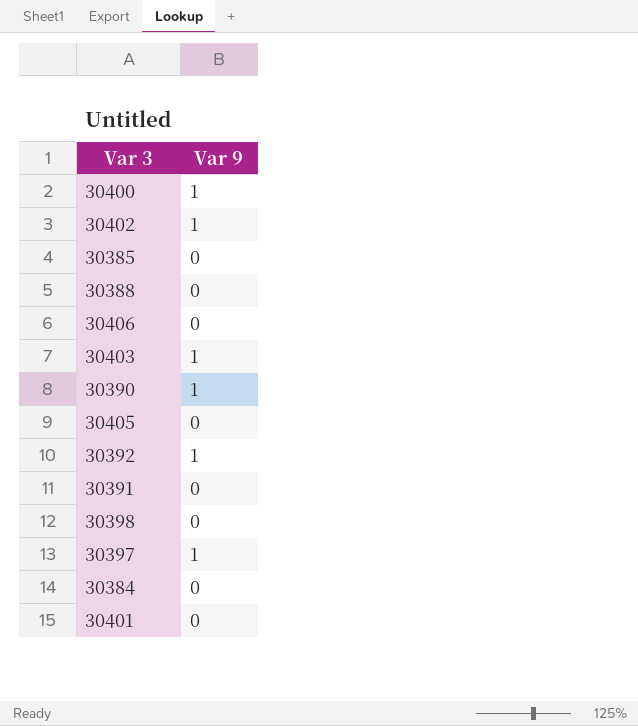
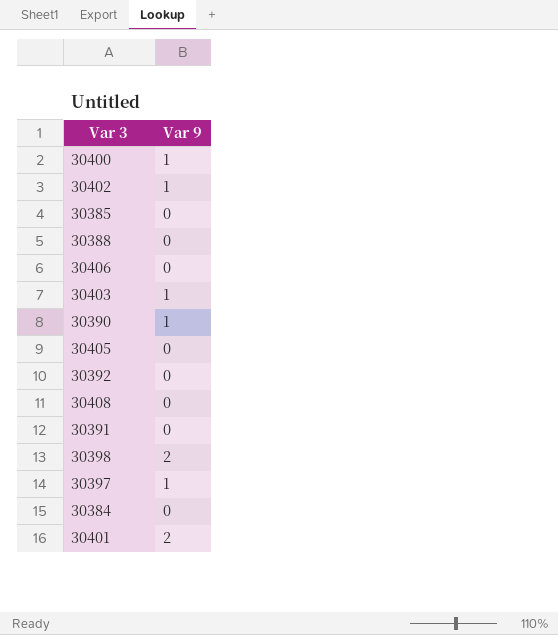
30392 | Var 9: 1 -> 0
row 30408: none -> 0
30398 | Var 9: 0 -> 2
30401 | Var 9: 0 -> 2

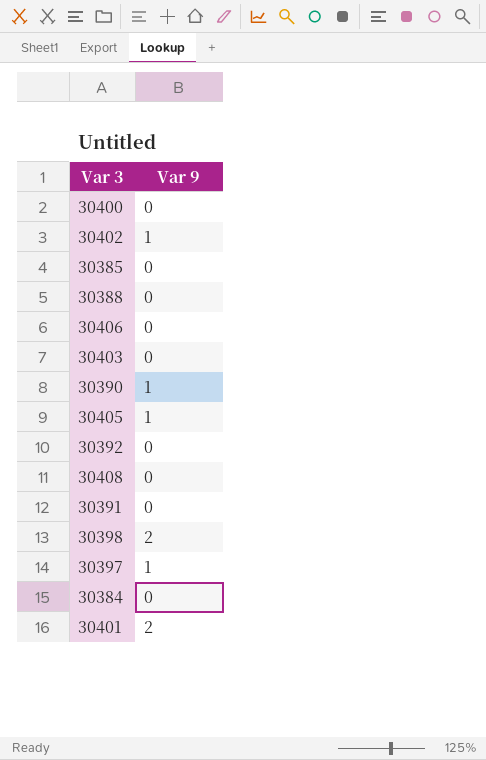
30400 | Var 9: 1 -> 0
30403 | Var 9: 1 -> 0
30405 | Var 9: 0 -> 1

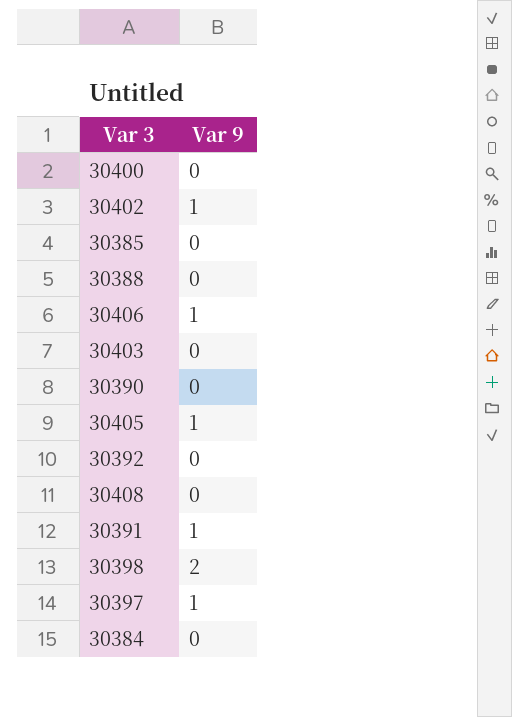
row 30401: 2 -> none
30406 | Var 9: 0 -> 1
30390 | Var 9: 1 -> 0
30391 | Var 9: 0 -> 1

